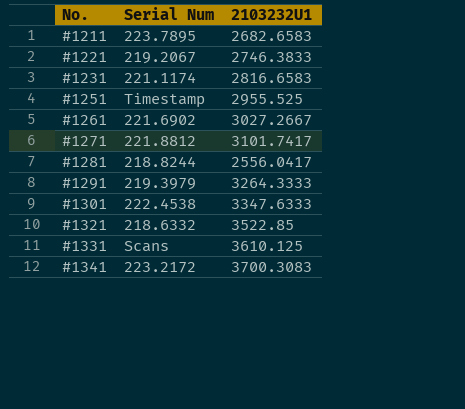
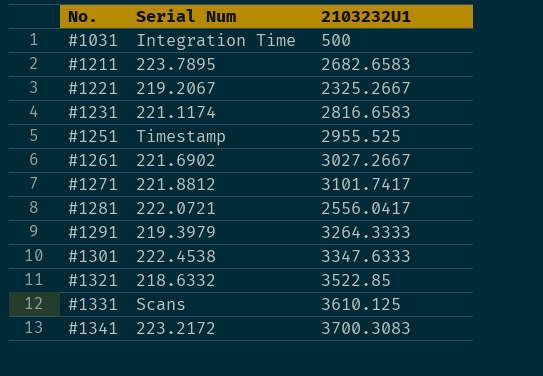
row #1031: none -> Integration Time | 500
#1221 | 2103232U1: 2746.3833 -> 2325.2667
#1281 | Serial Num: 218.8244 -> 222.0721

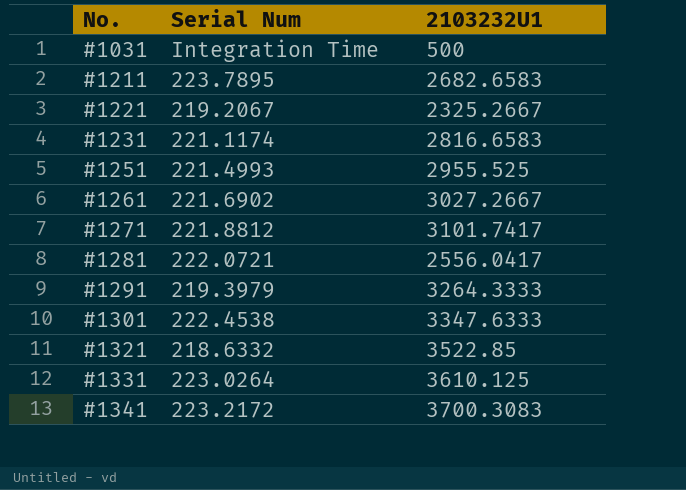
#1251 | Serial Num: Timestamp -> 221.4993
#1331 | Serial Num: Scans -> 223.0264

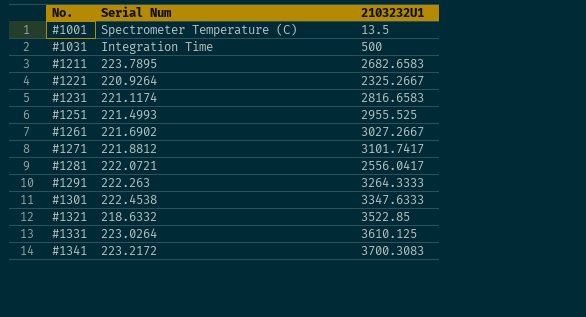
row #1001: none -> Spectrometer Temperature (C) | 13.5
#1221 | Serial Num: 219.2067 -> 220.9264
#1291 | Serial Num: 219.3979 -> 222.263

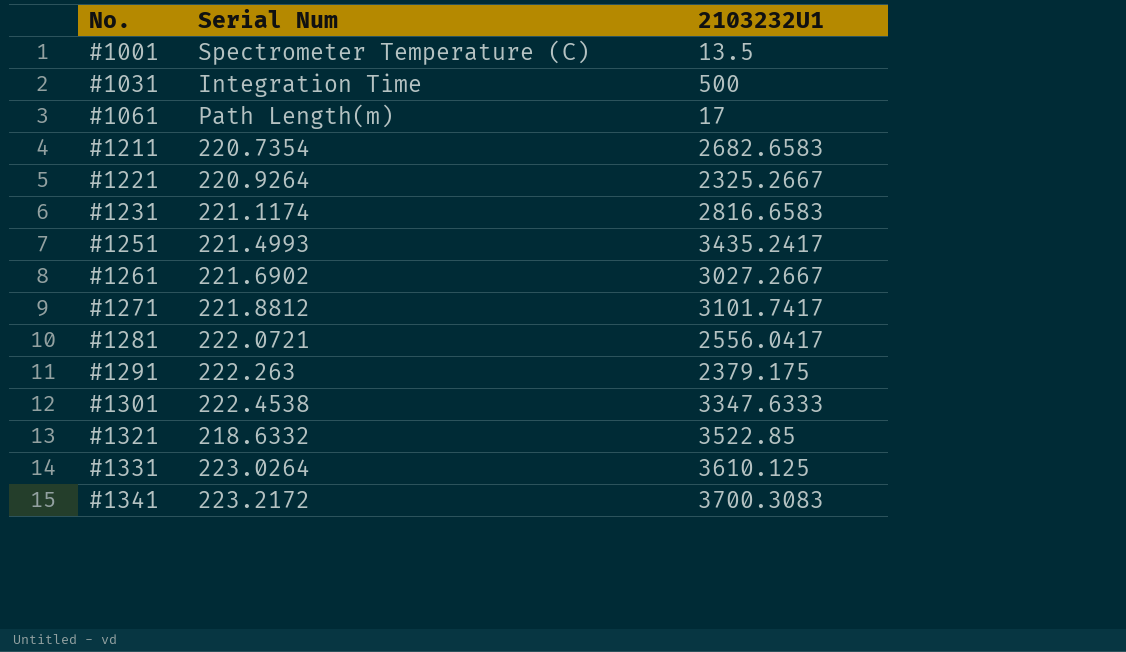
row #1061: none -> Path Length(m) | 17
#1211 | Serial Num: 223.7895 -> 220.7354
#1251 | 2103232U1: 2955.525 -> 3435.2417
#1291 | 2103232U1: 3264.3333 -> 2379.175

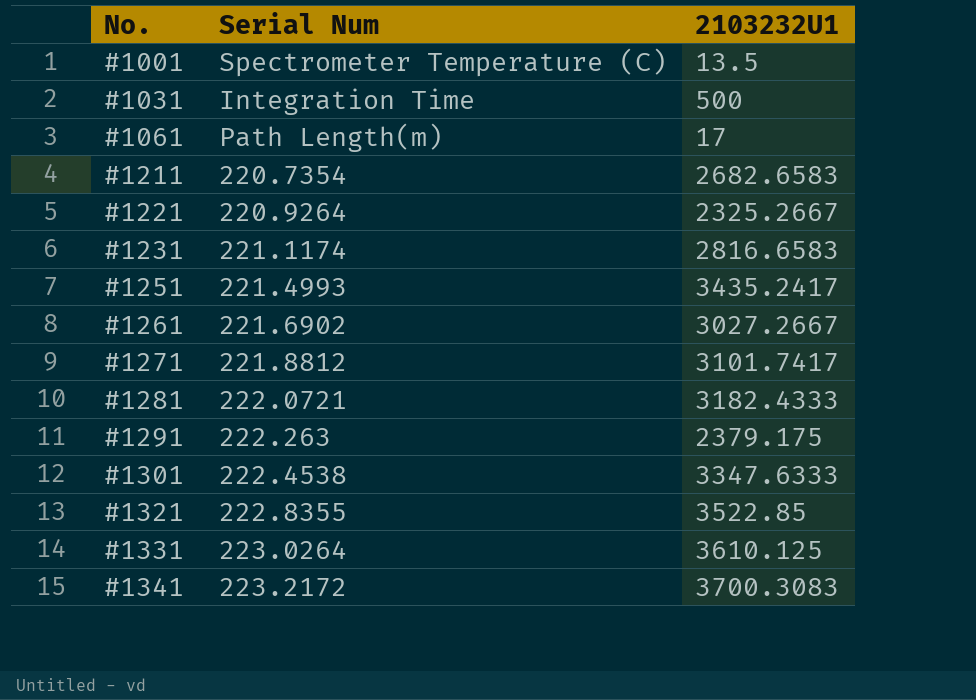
#1281 | 2103232U1: 2556.0417 -> 3182.4333
#1321 | Serial Num: 218.6332 -> 222.8355

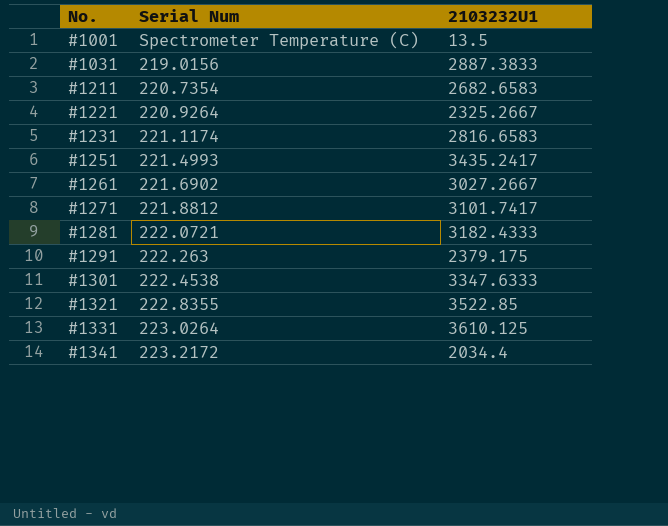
row #1061: Path Length(m) | 17 -> none
#1031 | Serial Num: Integration Time -> 219.0156
#1031 | 2103232U1: 500 -> 2887.3833
#1341 | 2103232U1: 3700.3083 -> 2034.4

